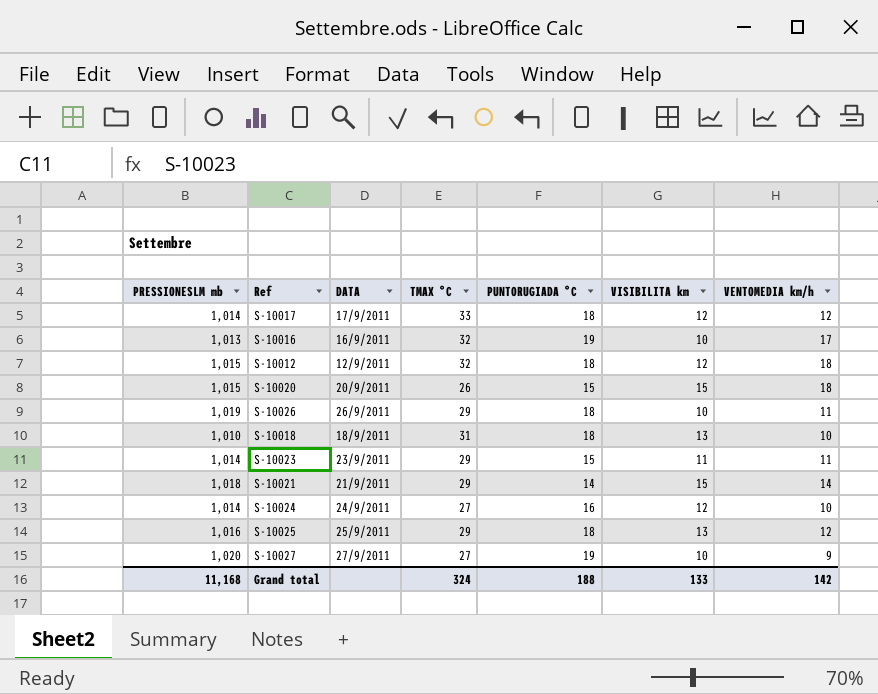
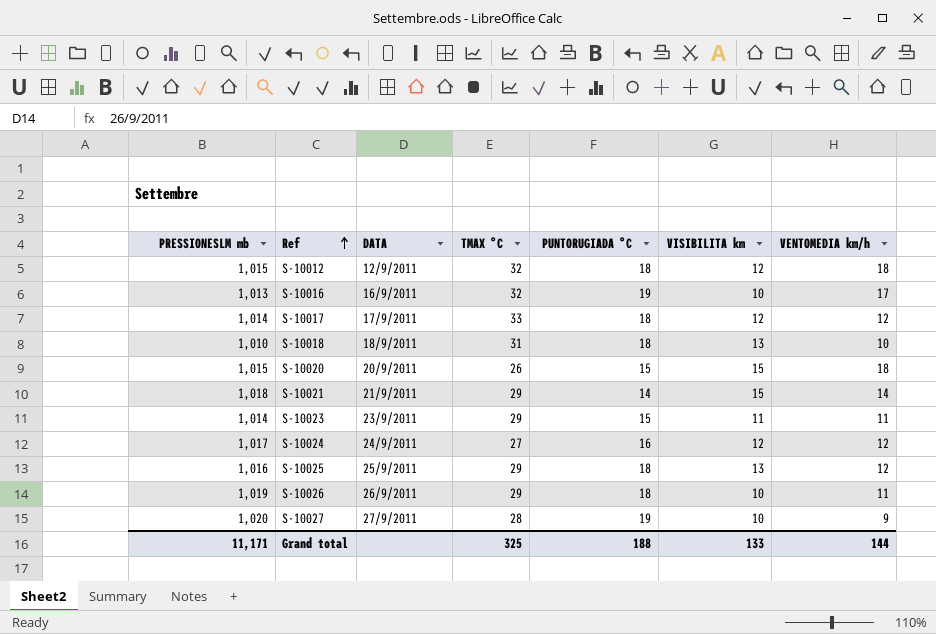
row order: none -> Ref ascending
S-10024 | PRESSIONESLM mb: 1,014 -> 1,017
S-10024 | VENTOMEDIA km/h: 10 -> 12
S-10027 | TMAX °C: 27 -> 28
Grand total | PRESSIONESLM mb: 11,168 -> 11,171
Grand total | TMAX °C: 324 -> 325
Grand total | VENTOMEDIA km/h: 142 -> 144

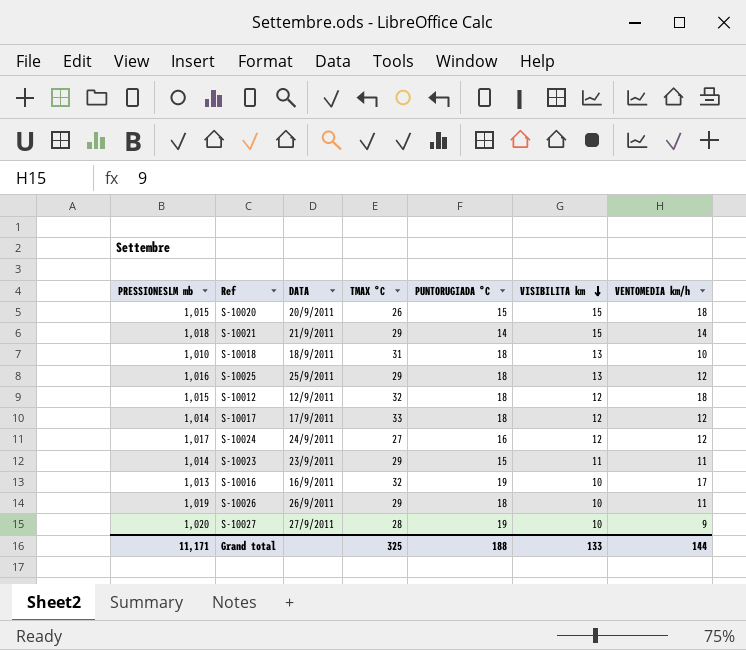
row order: Ref ascending -> VISIBILITA km descending

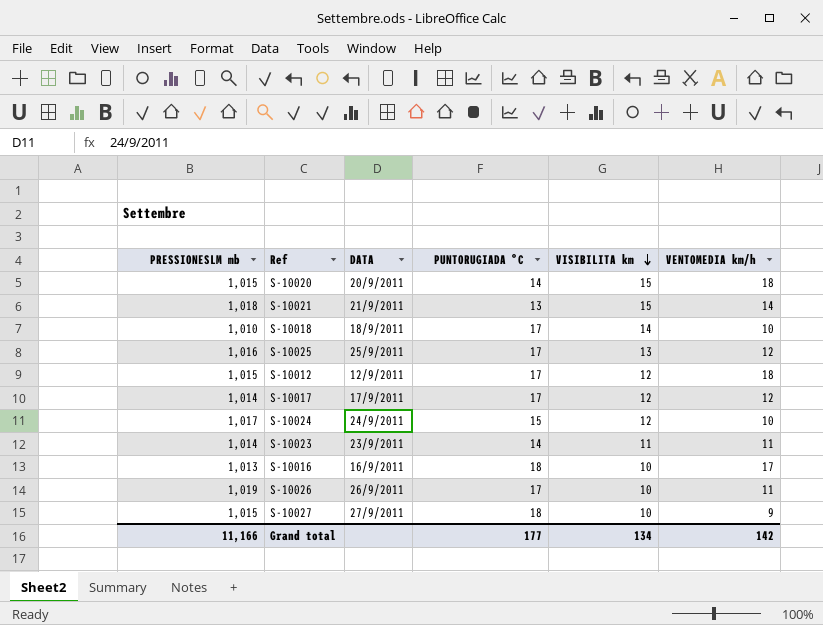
column TMAX °C | position: 4 -> none
S-10020 | PUNTORUGIADA °C: 15 -> 14
S-10021 | PUNTORUGIADA °C: 14 -> 13
S-10018 | PUNTORUGIADA °C: 18 -> 17
S-10018 | VISIBILITA km: 13 -> 14
S-10025 | PUNTORUGIADA °C: 18 -> 17
S-10012 | PUNTORUGIADA °C: 18 -> 17
S-10017 | PUNTORUGIADA °C: 18 -> 17
S-10024 | PUNTORUGIADA °C: 16 -> 15
S-10024 | VENTOMEDIA km/h: 12 -> 10
S-10023 | PUNTORUGIADA °C: 15 -> 14
S-10016 | PUNTORUGIADA °C: 19 -> 18
S-10026 | PUNTORUGIADA °C: 18 -> 17
S-10027 | PRESSIONESLM mb: 1,020 -> 1,015
S-10027 | PUNTORUGIADA °C: 19 -> 18
Grand total | PRESSIONESLM mb: 11,171 -> 11,166
Grand total | PUNTORUGIADA °C: 188 -> 177
Grand total | VISIBILITA km: 133 -> 134
Grand total | VENTOMEDIA km/h: 144 -> 142

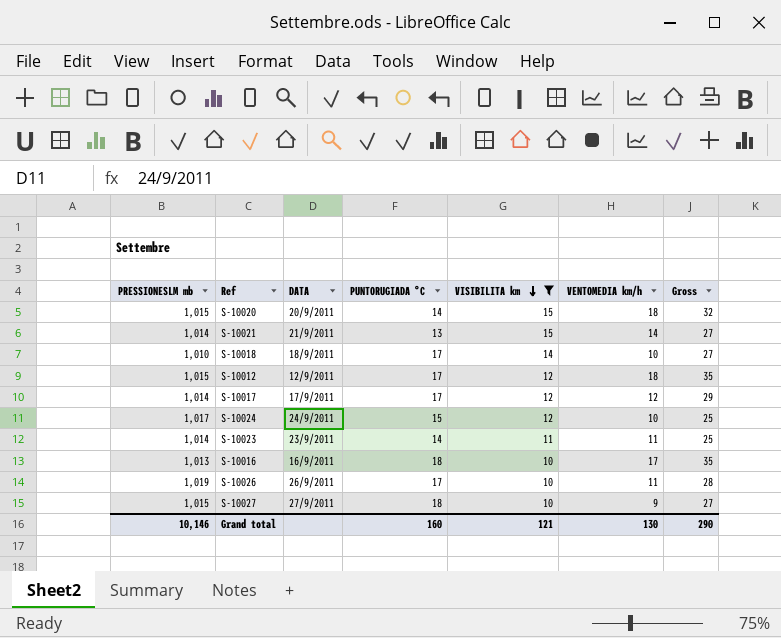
filter: none -> VISIBILITA km != 13
column Gross | formula: none -> [PUNTORUGIADA °C] + [VENTOMEDIA km/h]
S-10021 | PRESSIONESLM mb: 1,018 -> 1,014
Grand total | PRESSIONESLM mb: 11,166 -> 10,146
Grand total | PUNTORUGIADA °C: 177 -> 160
Grand total | VISIBILITA km: 134 -> 121
Grand total | VENTOMEDIA km/h: 142 -> 130

